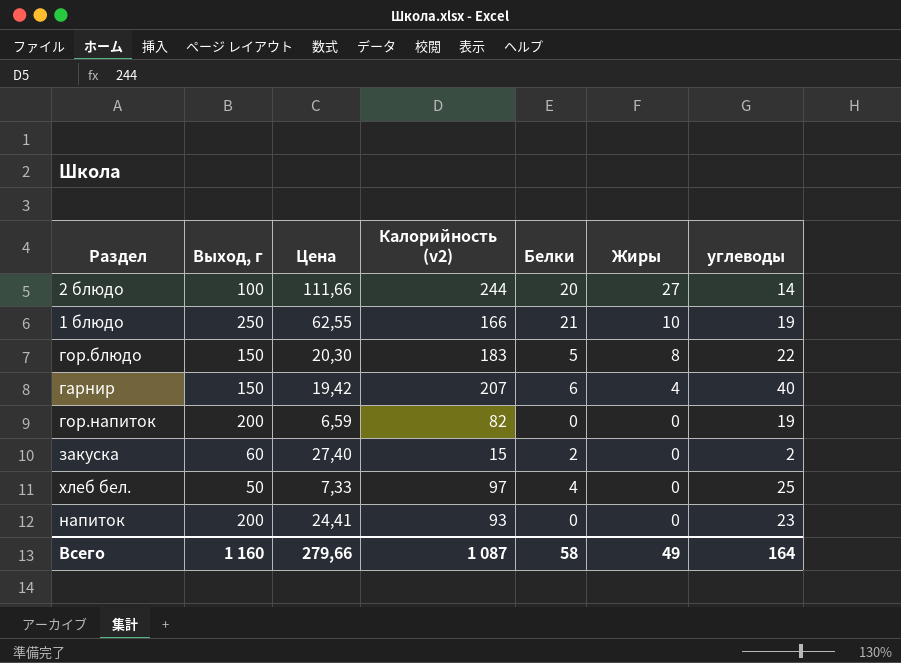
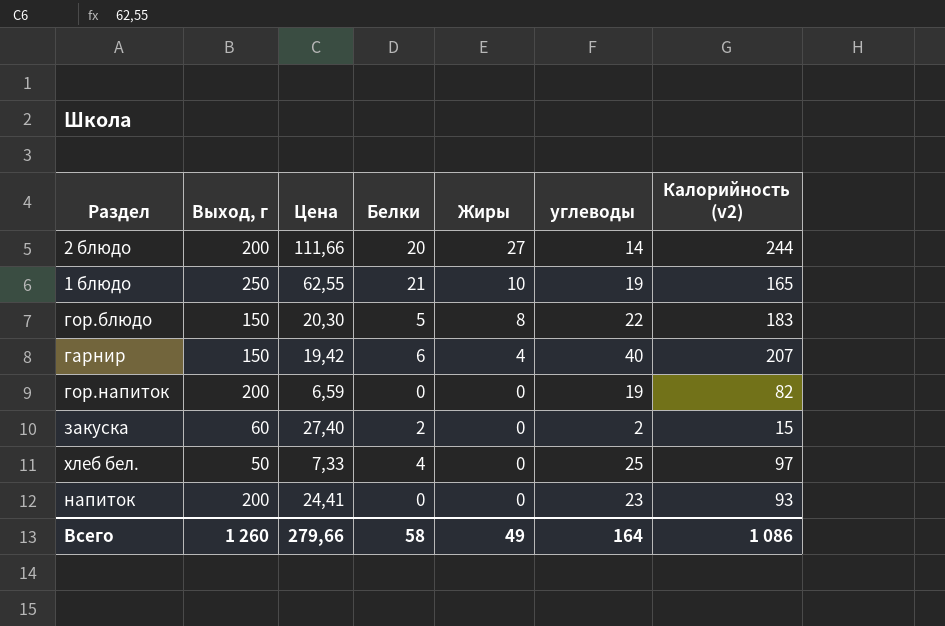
column Калорийность (v2) | position: 4 -> 7
2 блюдо | Выход, г: 100 -> 200
1 блюдо | Калорийность (v2): 166 -> 165
Всего | Выход, г: 1 160 -> 1 260
Всего | Калорийность (v2): 1 087 -> 1 086

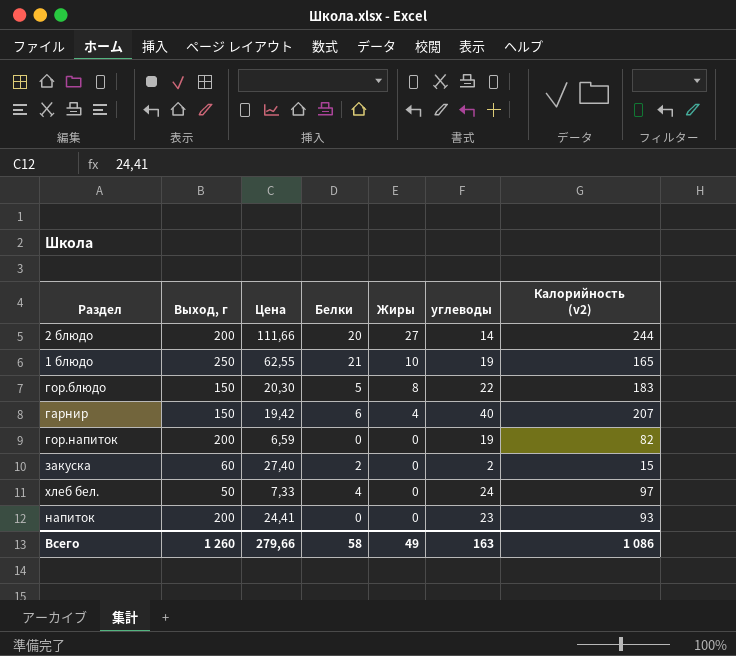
хлеб бел. | углеводы: 25 -> 24
Всего | углеводы: 164 -> 163

